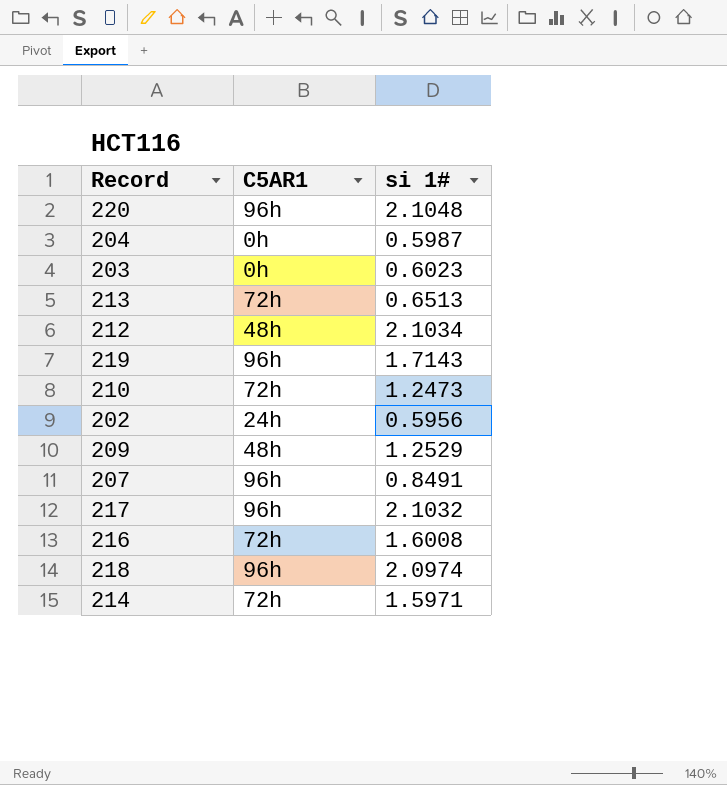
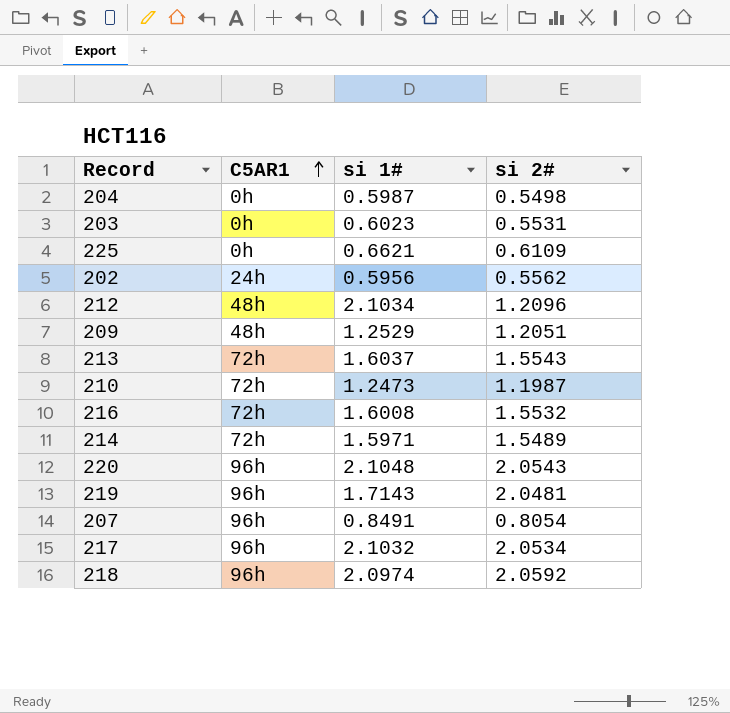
row order: none -> C5AR1 ascending
column si 2# | position: none -> 4
row 225: none -> 0h | 0.6621 | 0.6109
213 | si 1#: 0.6513 -> 1.6037

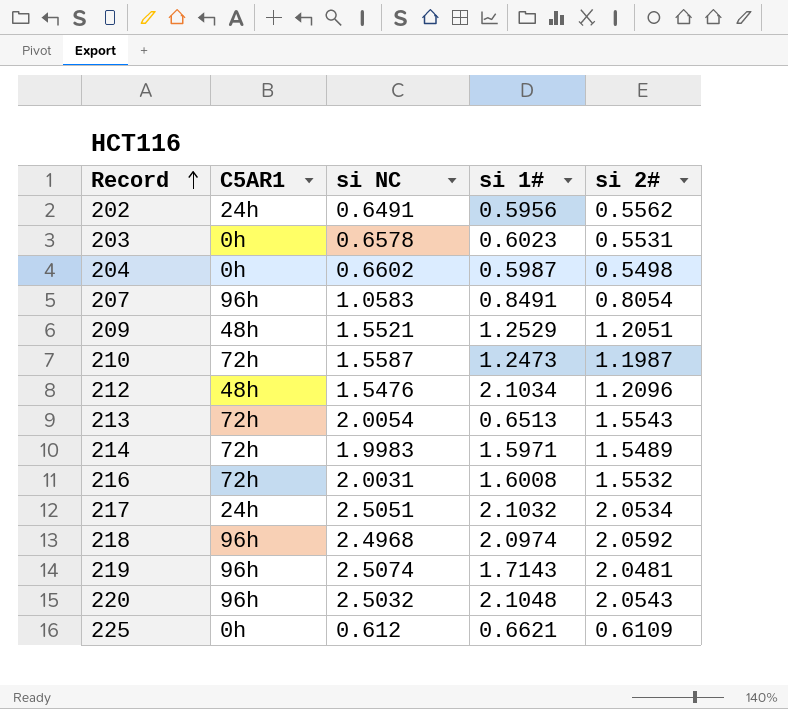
row order: C5AR1 ascending -> Record ascending
column si NC | position: none -> 3
213 | si 1#: 1.6037 -> 0.6513
217 | C5AR1: 96h -> 24h

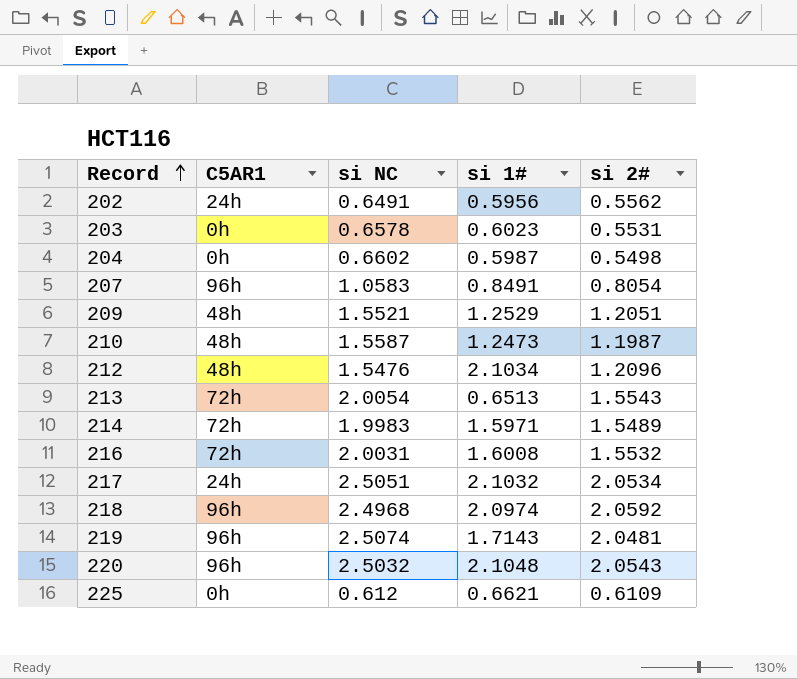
210 | C5AR1: 72h -> 48h

